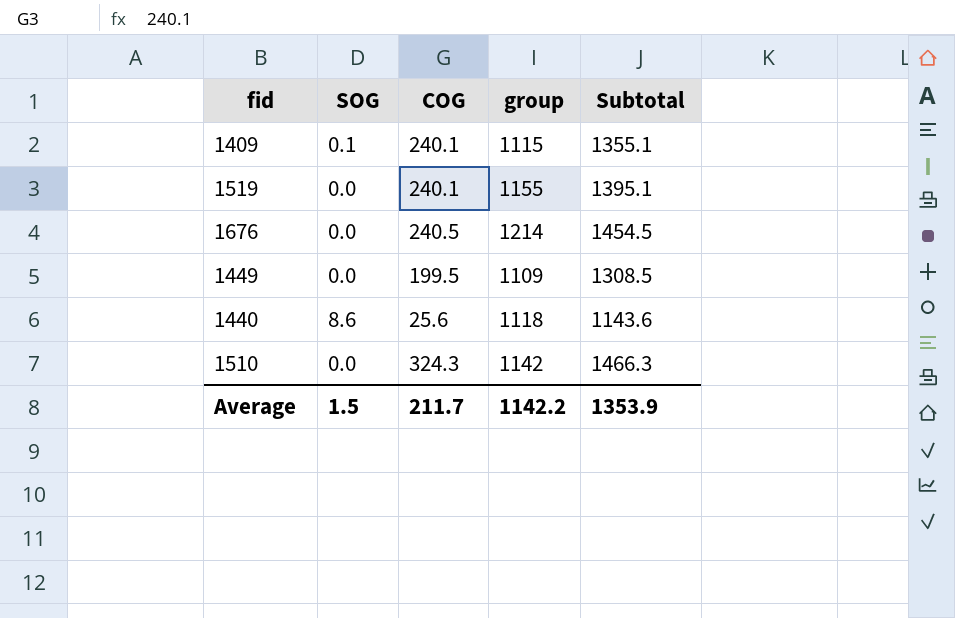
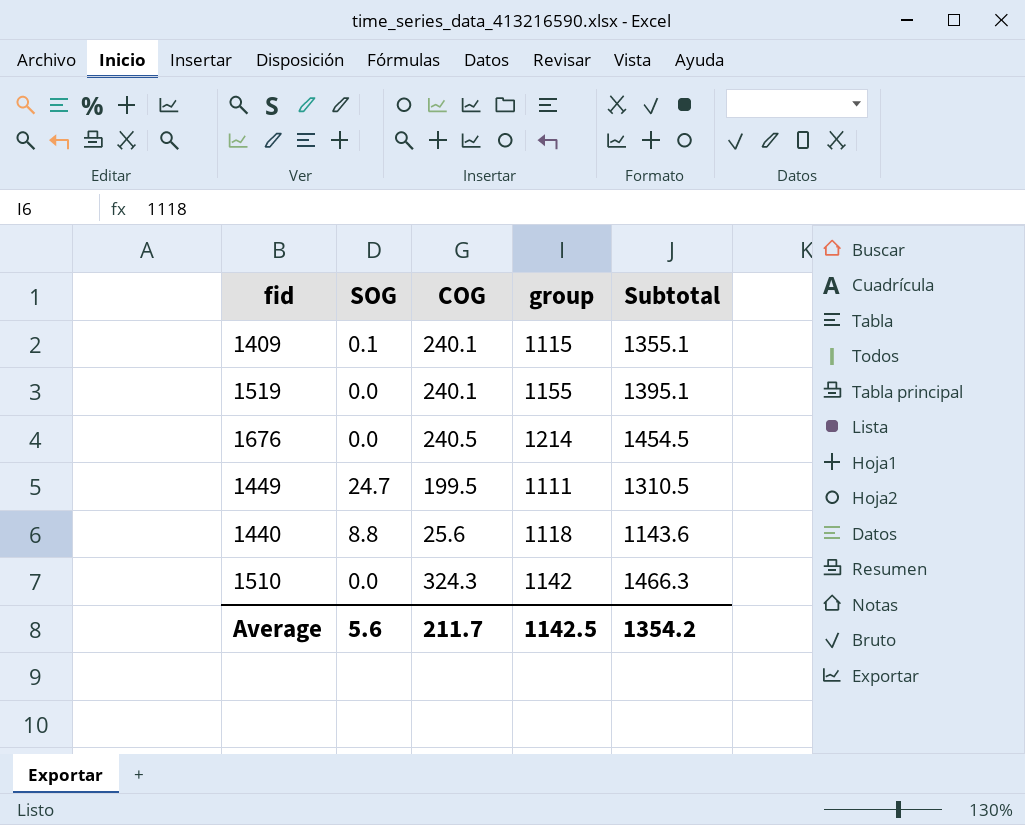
1449 | SOG: 0.0 -> 24.7
1449 | group: 1109 -> 1111
1449 | Subtotal: 1308.5 -> 1310.5
1440 | SOG: 8.6 -> 8.8
Average | SOG: 1.5 -> 5.6
Average | group: 1142.2 -> 1142.5
Average | Subtotal: 1353.9 -> 1354.2

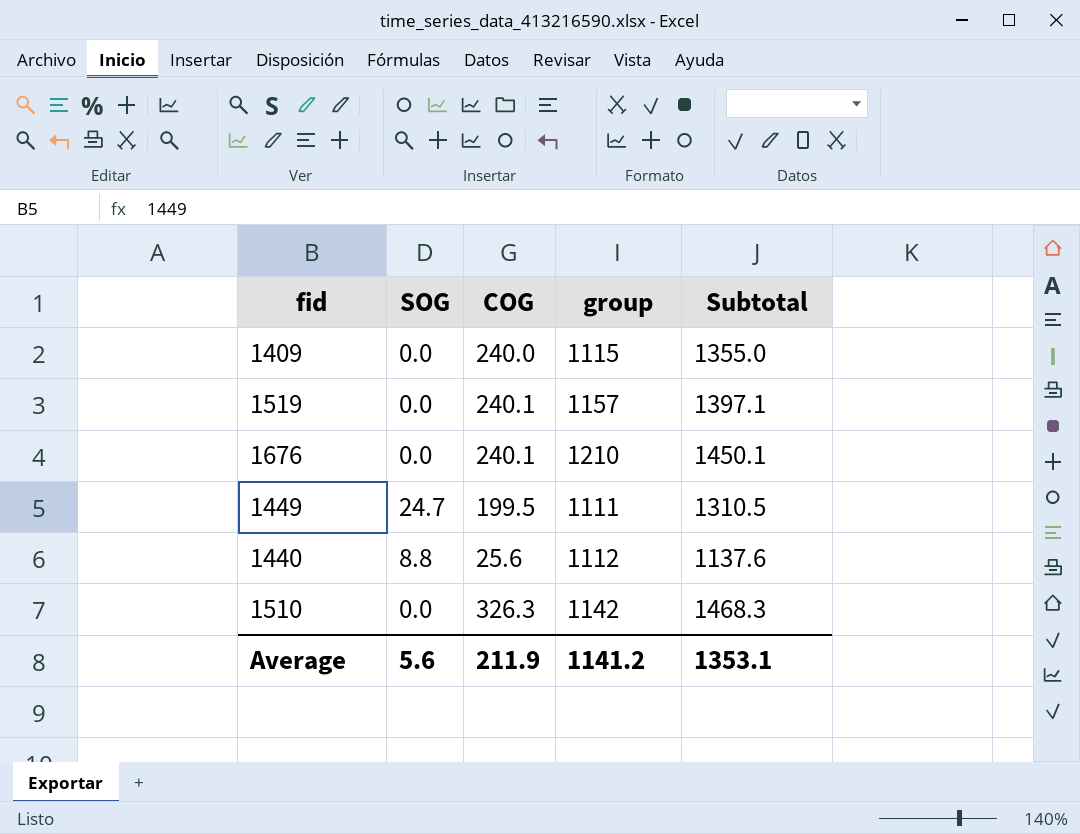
1409 | SOG: 0.1 -> 0.0
1409 | COG: 240.1 -> 240.0
1409 | Subtotal: 1355.1 -> 1355.0
1519 | group: 1155 -> 1157
1519 | Subtotal: 1395.1 -> 1397.1
1676 | COG: 240.5 -> 240.1
1676 | group: 1214 -> 1210
1676 | Subtotal: 1454.5 -> 1450.1
1440 | group: 1118 -> 1112
1440 | Subtotal: 1143.6 -> 1137.6
1510 | COG: 324.3 -> 326.3
1510 | Subtotal: 1466.3 -> 1468.3
Average | COG: 211.7 -> 211.9
Average | group: 1142.5 -> 1141.2
Average | Subtotal: 1354.2 -> 1353.1

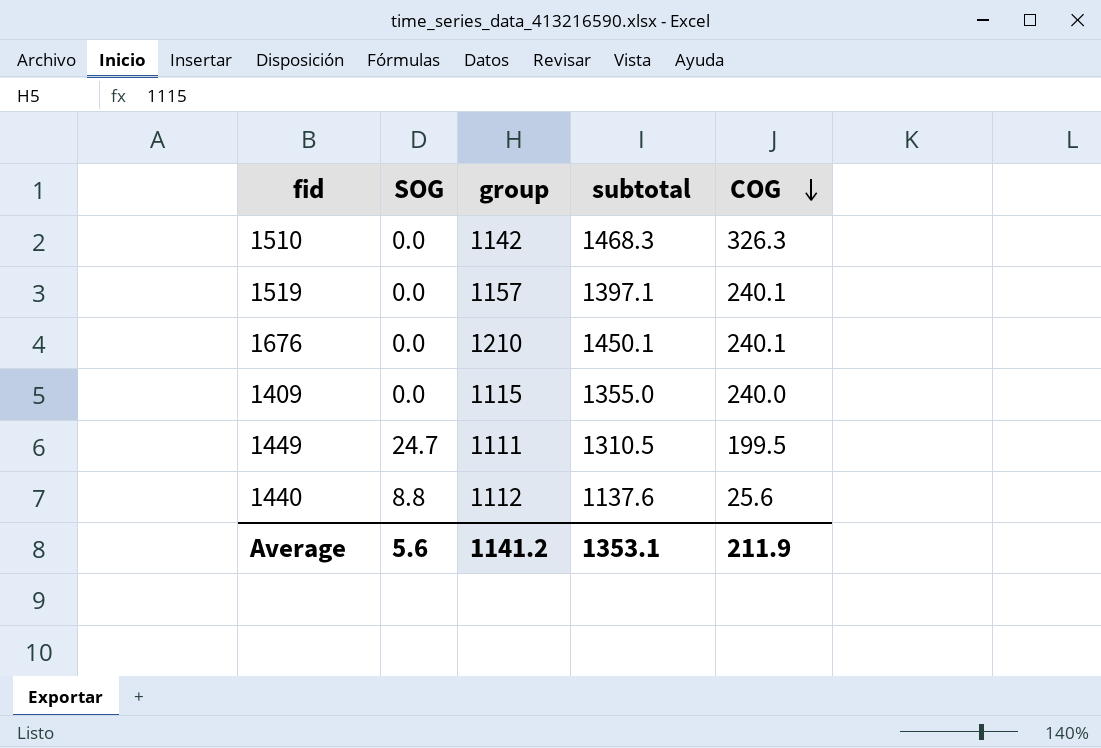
row order: none -> COG descending
column name: Subtotal -> subtotal
column COG | position: 3 -> 5

